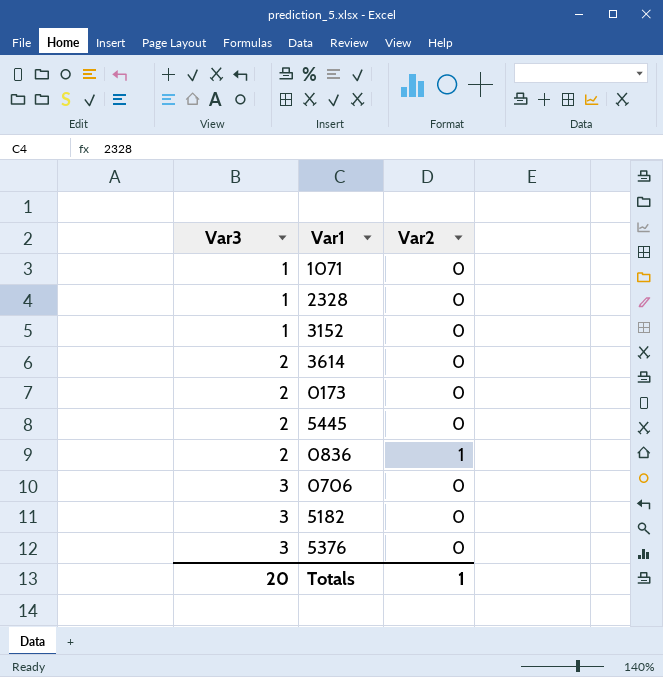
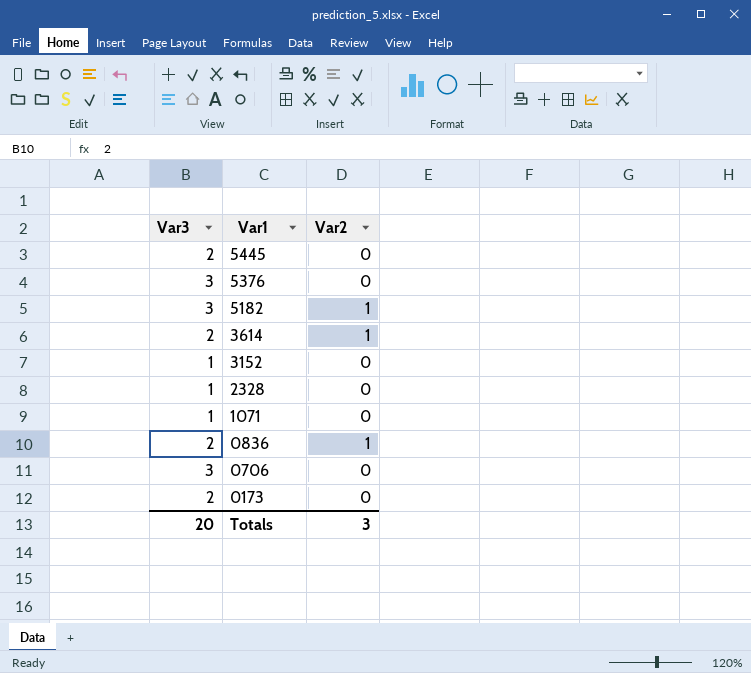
row order: Var3 ascending -> Var1 descending
5182 | Var2: 0 -> 1
3614 | Var2: 0 -> 1
Totals | Var2: 1 -> 3

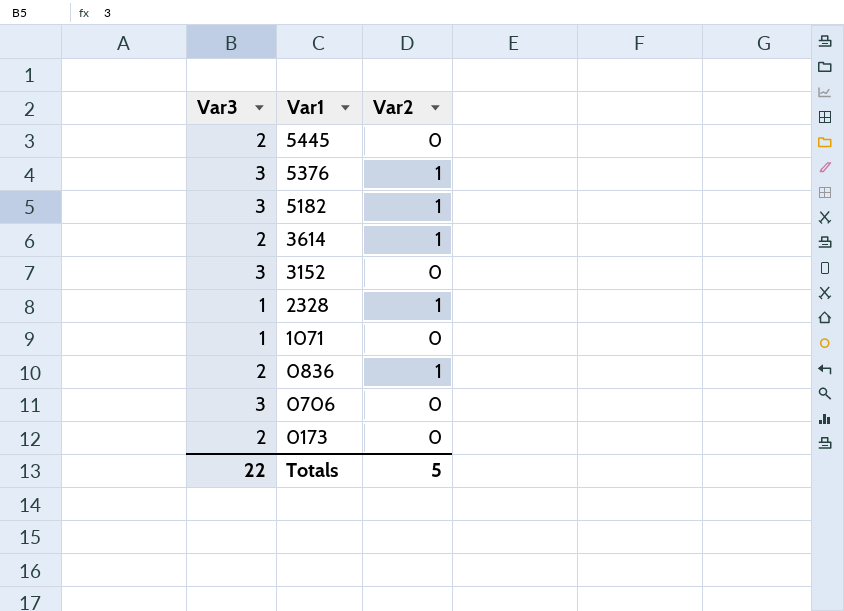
5376 | Var2: 0 -> 1
3152 | Var3: 1 -> 3
2328 | Var2: 0 -> 1
Totals | Var3: 20 -> 22
Totals | Var2: 3 -> 5

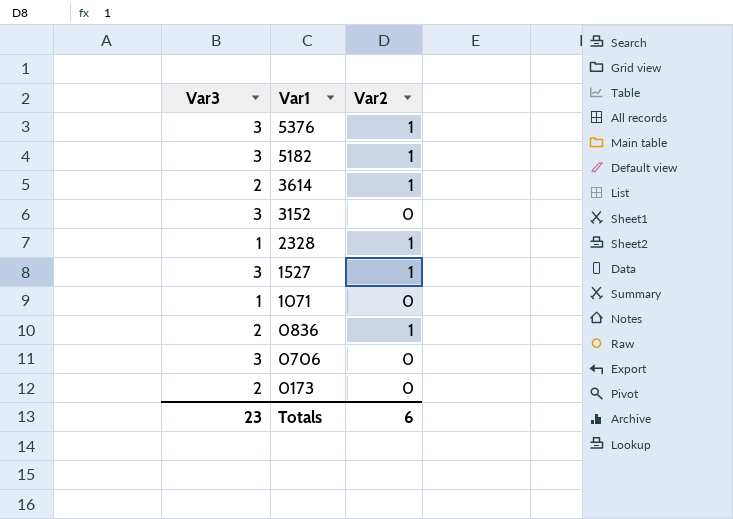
row 5445: 2 | 0 -> none
row 1527: none -> 3 | 1
Totals | Var3: 22 -> 23
Totals | Var2: 5 -> 6

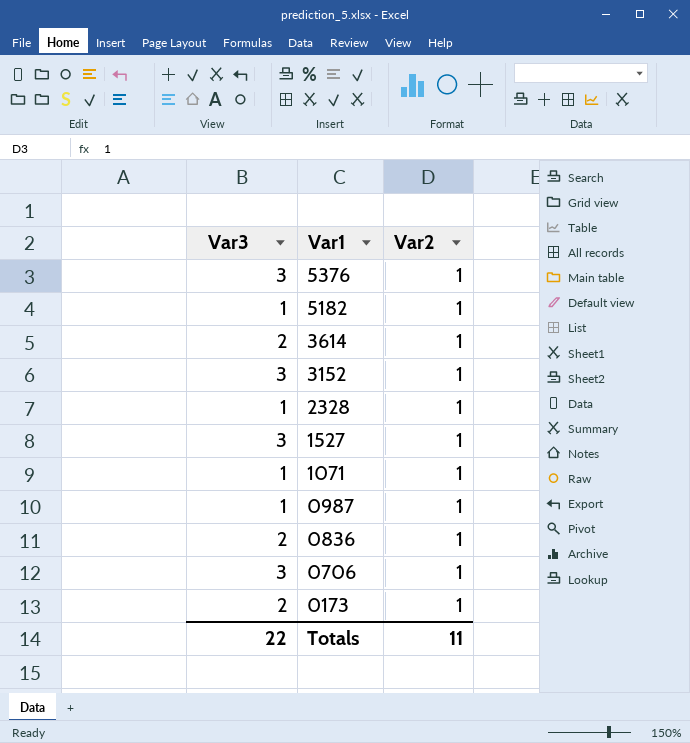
5182 | Var3: 3 -> 1
3152 | Var2: 0 -> 1
1071 | Var2: 0 -> 1
row 0987: none -> 1 | 1
0706 | Var2: 0 -> 1
0173 | Var2: 0 -> 1
Totals | Var3: 23 -> 22
Totals | Var2: 6 -> 11

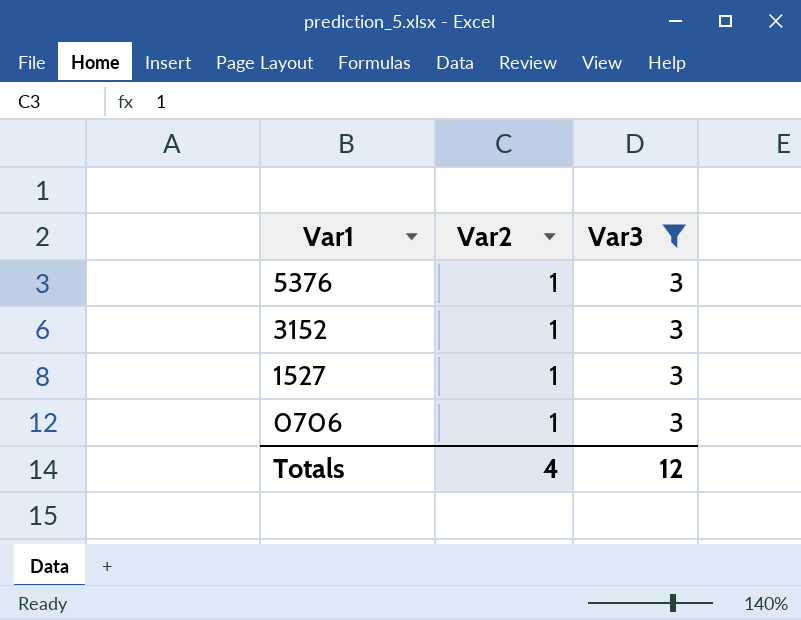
filter: none -> Var3 = 3
column Var3 | position: 1 -> 3
Totals | Var2: 11 -> 4
Totals | Var3: 22 -> 12

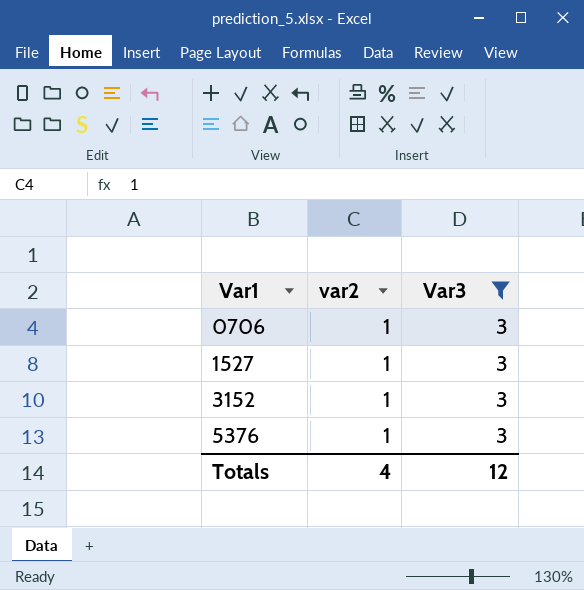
row order: Var1 descending -> Var1 ascending
column name: Var2 -> var2

